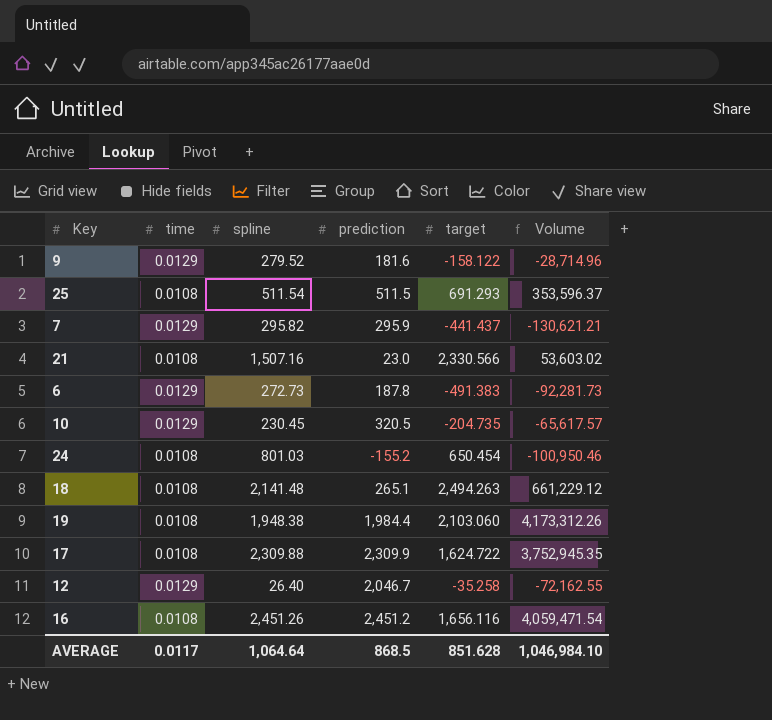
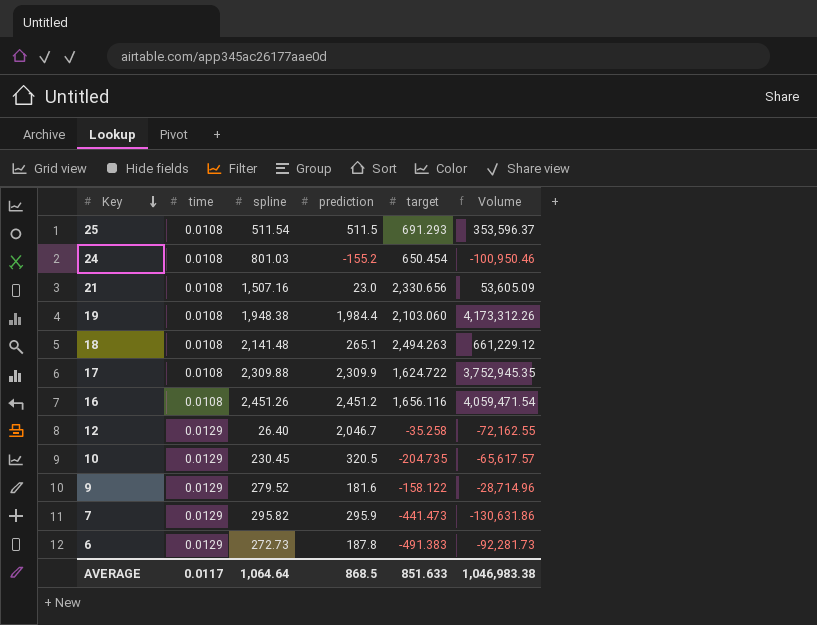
row order: none -> Key descending
21 | target: 2,330.566 -> 2,330.656
21 | Volume: 53,603.02 -> 53,605.09
7 | target: -441.437 -> -441.473
7 | Volume: -130,621.21 -> -130,631.86
AVERAGE | target: 851.628 -> 851.633
AVERAGE | Volume: 1,046,984.10 -> 1,046,983.38

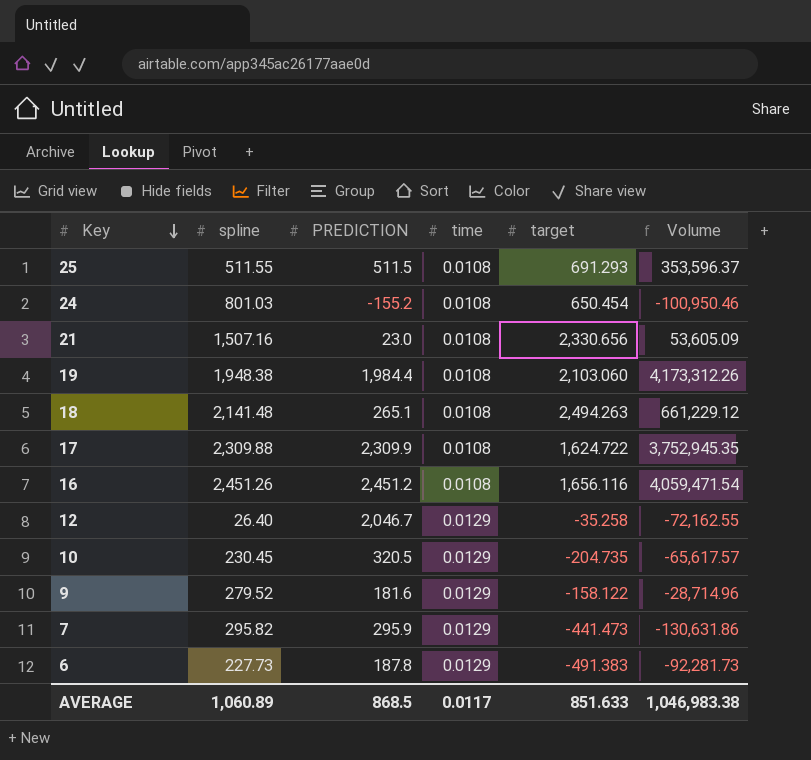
column name: prediction -> PREDICTION
column time | position: 2 -> 4
25 | spline: 511.54 -> 511.55
6 | spline: 272.73 -> 227.73
AVERAGE | spline: 1,064.64 -> 1,060.89

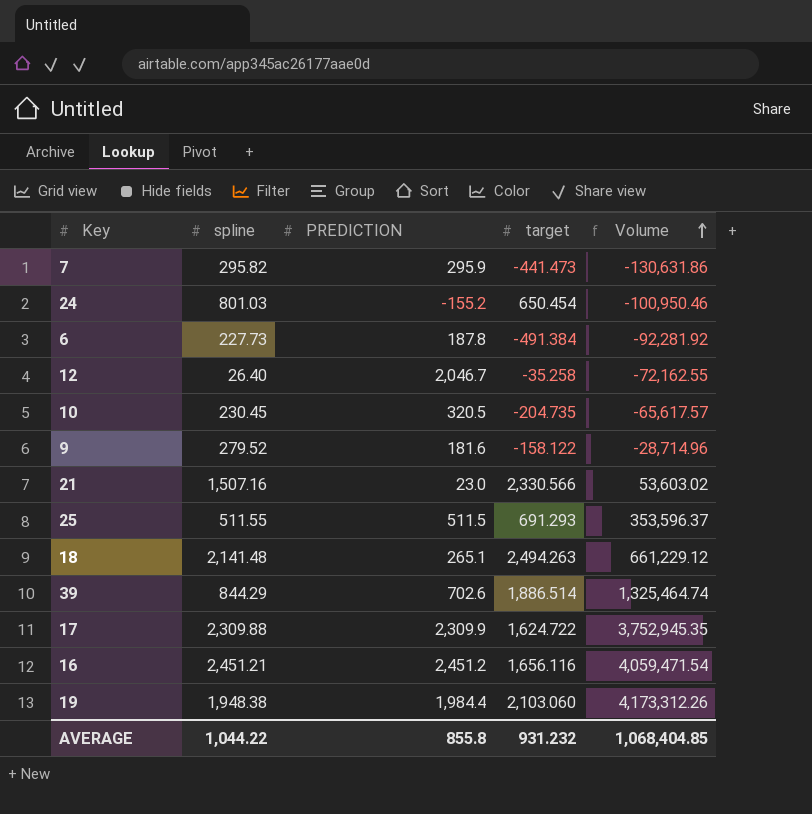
row order: Key descending -> Volume ascending
column time | position: 4 -> none
6 | target: -491.383 -> -491.384
6 | Volume: -92,281.73 -> -92,281.92
21 | target: 2,330.656 -> 2,330.566
21 | Volume: 53,605.09 -> 53,603.02
row 39: none -> 844.29 | 702.6 | 1,886.514 | 1,325,464.74
16 | spline: 2,451.26 -> 2,451.21
AVERAGE | spline: 1,060.89 -> 1,044.22
AVERAGE | PREDICTION: 868.5 -> 855.8
AVERAGE | target: 851.633 -> 931.232
AVERAGE | Volume: 1,046,983.38 -> 1,068,404.85

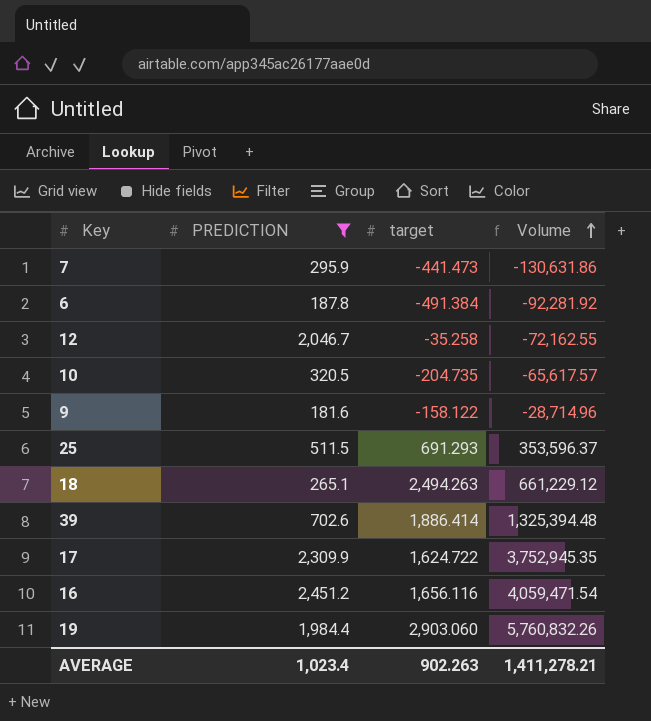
filter: none -> PREDICTION >= 181.6
column spline | position: 2 -> none
39 | target: 1,886.514 -> 1,886.414
39 | Volume: 1,325,464.74 -> 1,325,394.48
19 | target: 2,103.060 -> 2,903.060
19 | Volume: 4,173,312.26 -> 5,760,832.26
AVERAGE | PREDICTION: 855.8 -> 1,023.4
AVERAGE | target: 931.232 -> 902.263
AVERAGE | Volume: 1,068,404.85 -> 1,411,278.21

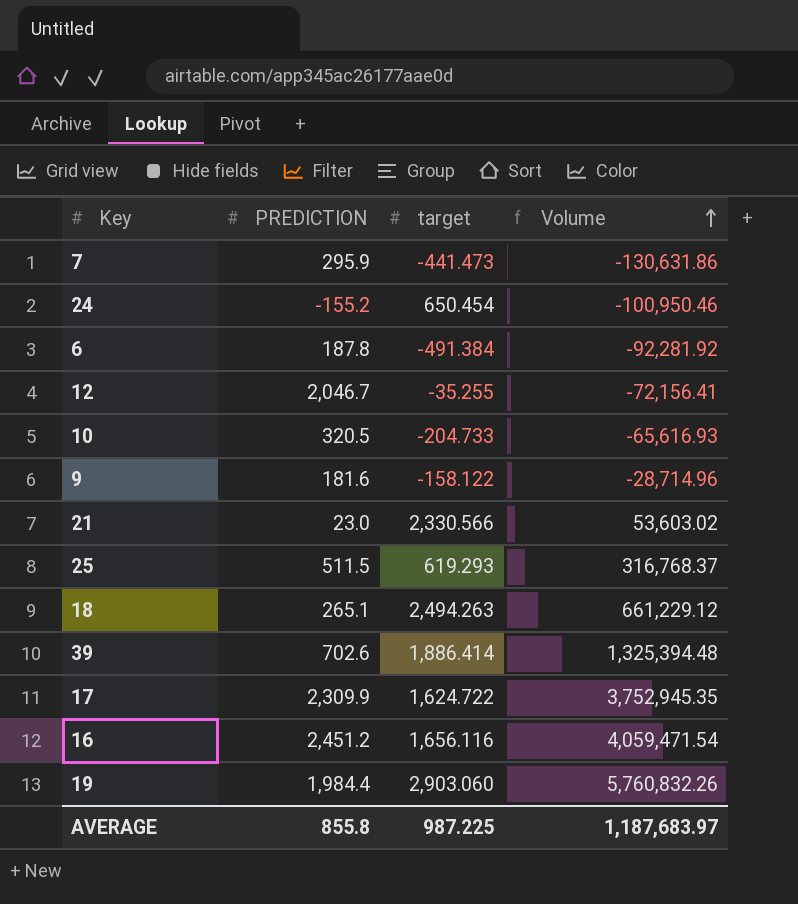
filter: PREDICTION >= 181.6 -> none
12 | target: -35.258 -> -35.255
12 | Volume: -72,162.55 -> -72,156.41
10 | target: -204.735 -> -204.733
10 | Volume: -65,617.57 -> -65,616.93
25 | target: 691.293 -> 619.293
25 | Volume: 353,596.37 -> 316,768.37
AVERAGE | PREDICTION: 1,023.4 -> 855.8
AVERAGE | target: 902.263 -> 987.225
AVERAGE | Volume: 1,411,278.21 -> 1,187,683.97

